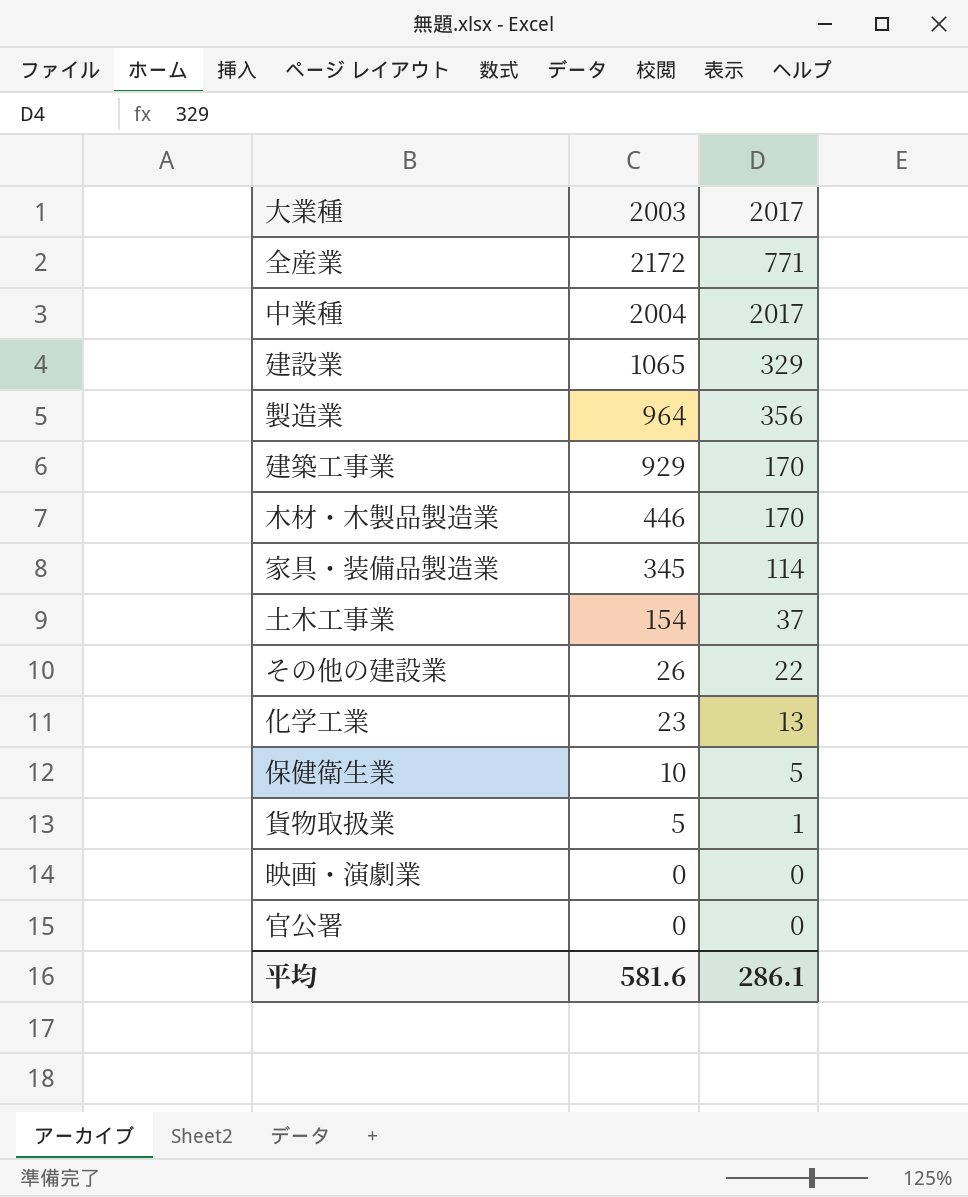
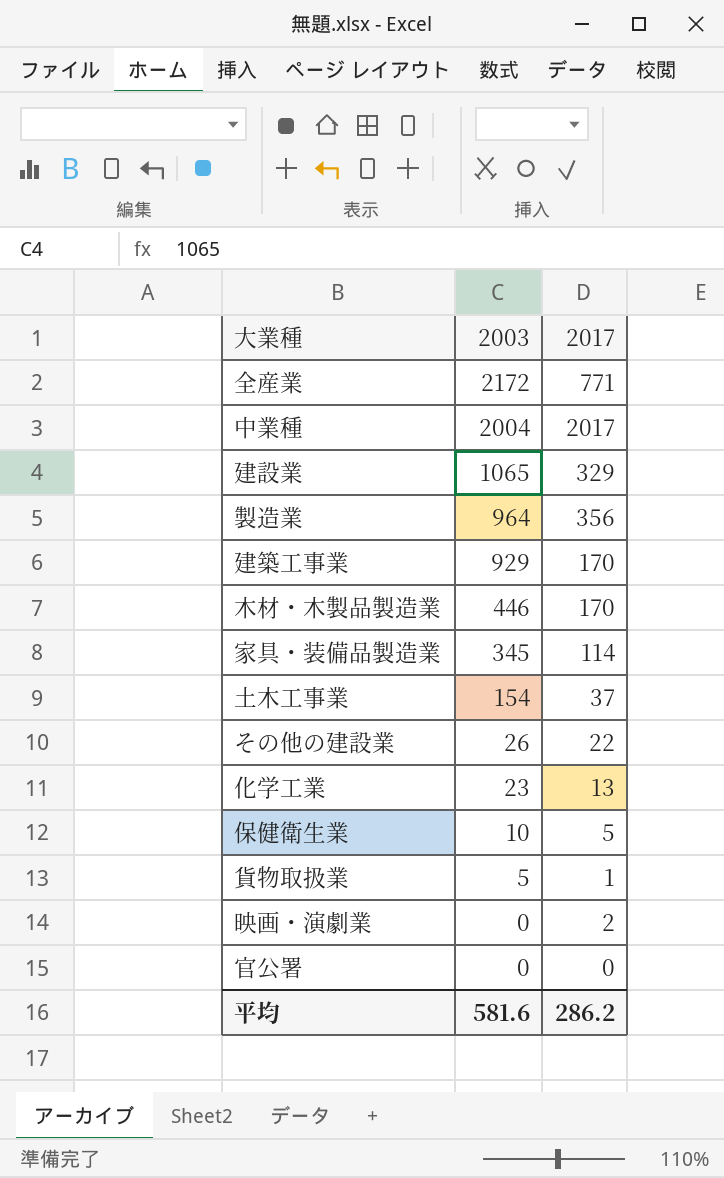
映画・演劇業 | 2017: 0 -> 2
平均 | 2017: 286.1 -> 286.2

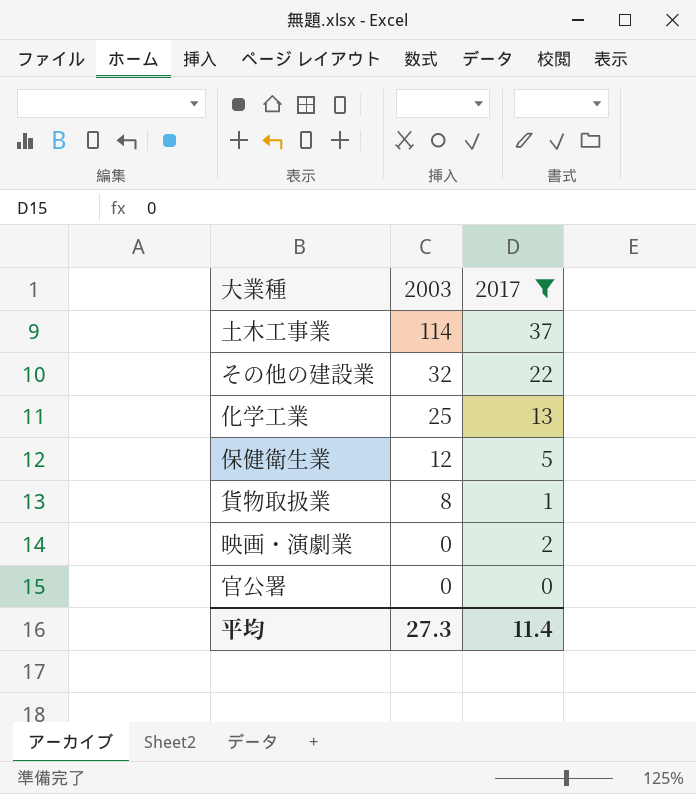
filter: none -> 2017 <= 37
土木工事業 | 2003: 154 -> 114
その他の建設業 | 2003: 26 -> 32
化学工業 | 2003: 23 -> 25
保健衛生業 | 2003: 10 -> 12
貨物取扱業 | 2003: 5 -> 8
平均 | 2003: 581.6 -> 27.3
平均 | 2017: 286.2 -> 11.4

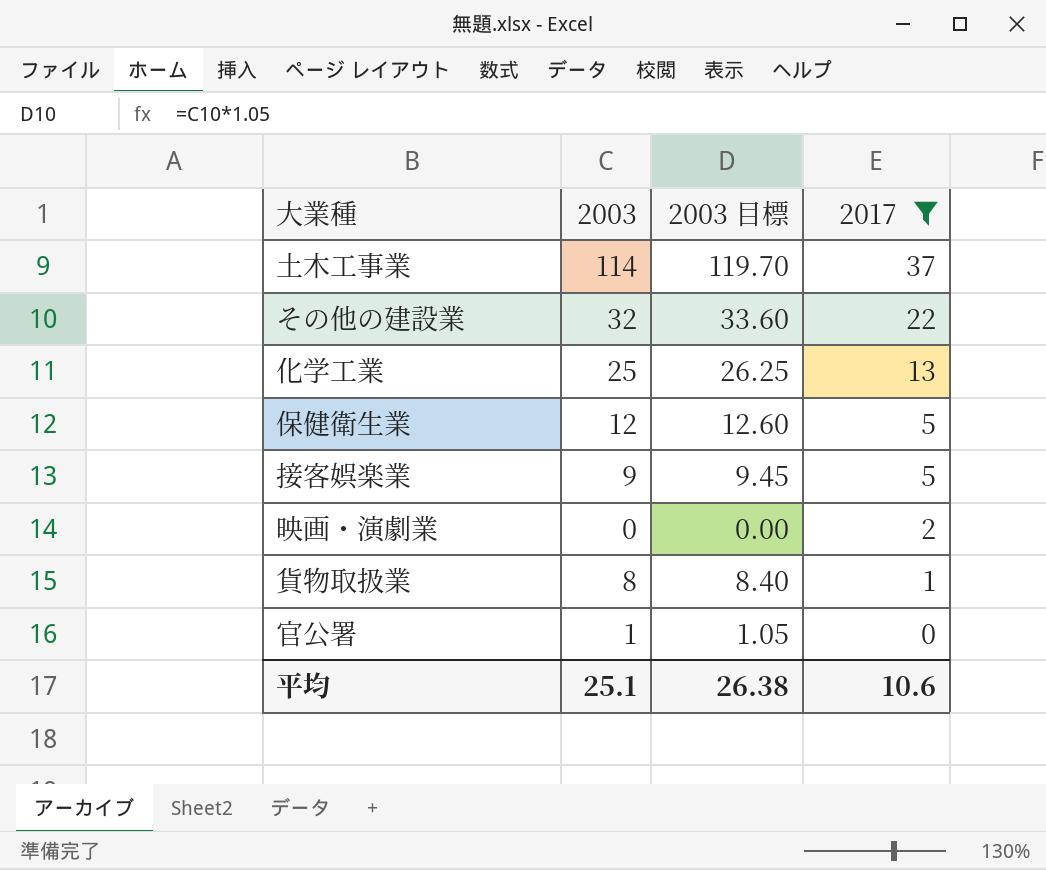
row order: 2003 descending -> 2017 descending
column 2003 目標 | formula: none -> [2003] * 1.05
row 接客娯楽業: none -> 9 | 9.45 | 5
官公署 | 2003: 0 -> 1
平均 | 2003: 27.3 -> 25.1
平均 | 2017: 11.4 -> 10.6

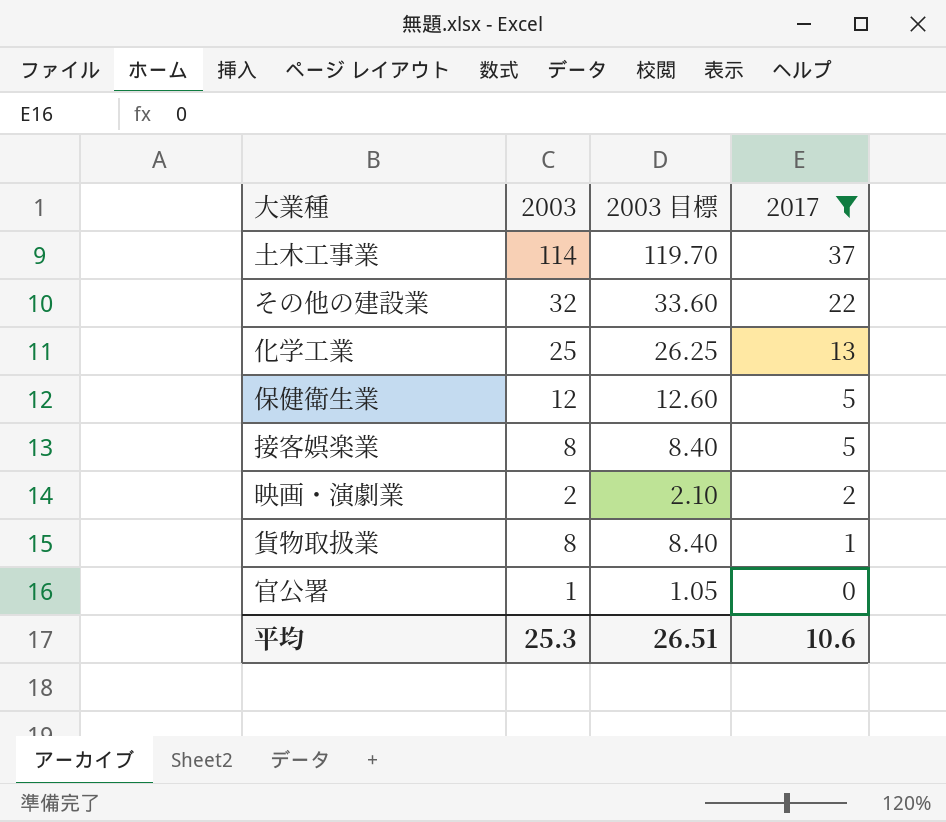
接客娯楽業 | 2003: 9 -> 8
接客娯楽業 | 2003 目標: 9.45 -> 8.40
映画・演劇業 | 2003: 0 -> 2
映画・演劇業 | 2003 目標: 0.00 -> 2.10
平均 | 2003: 25.1 -> 25.3
平均 | 2003 目標: 26.38 -> 26.51

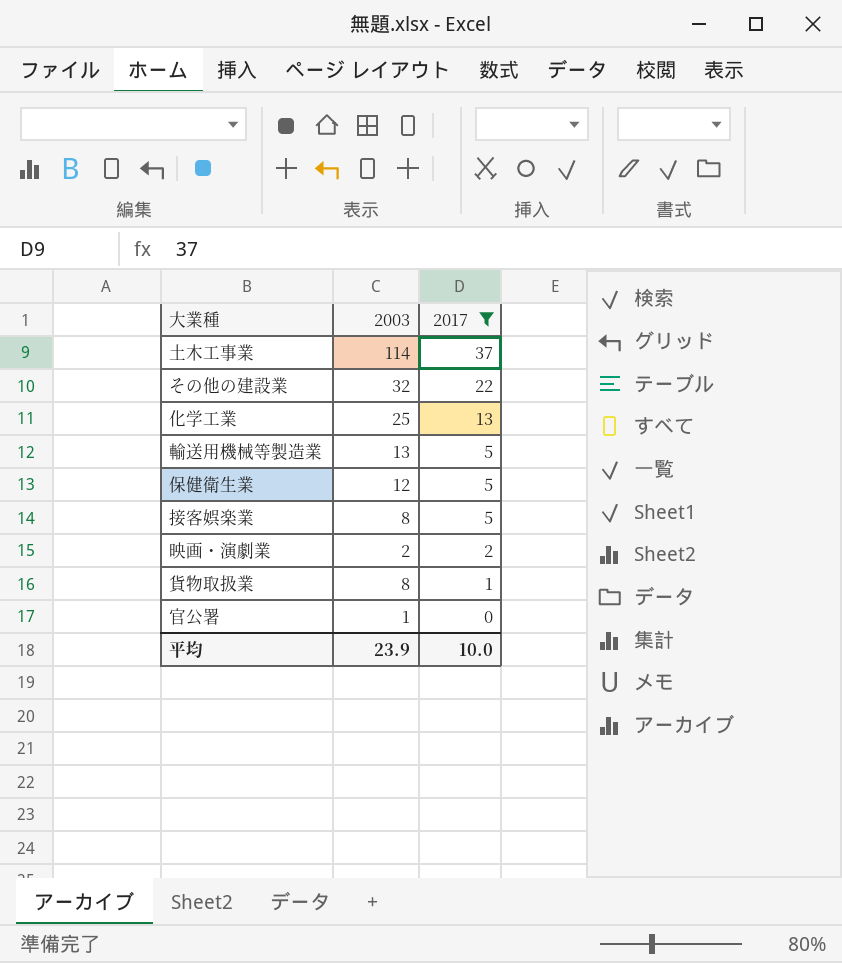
column 2003 目標 | formula: [2003] * 1.05 -> none
row 輸送用機械等製造業: none -> 13 | 5
平均 | 2003: 25.3 -> 23.9
平均 | 2017: 10.6 -> 10.0

